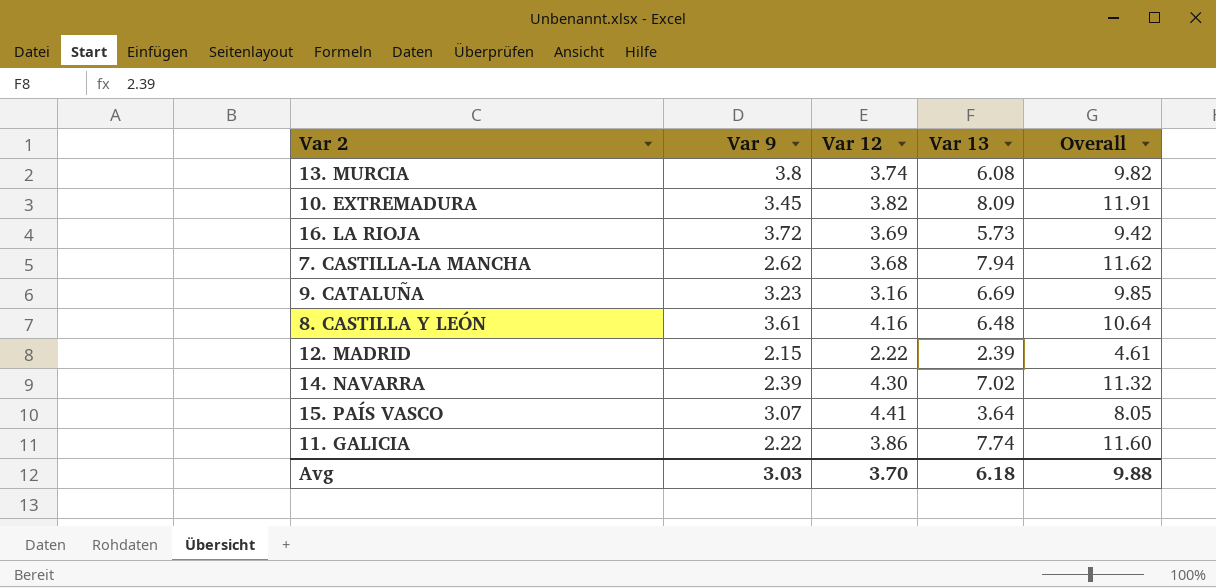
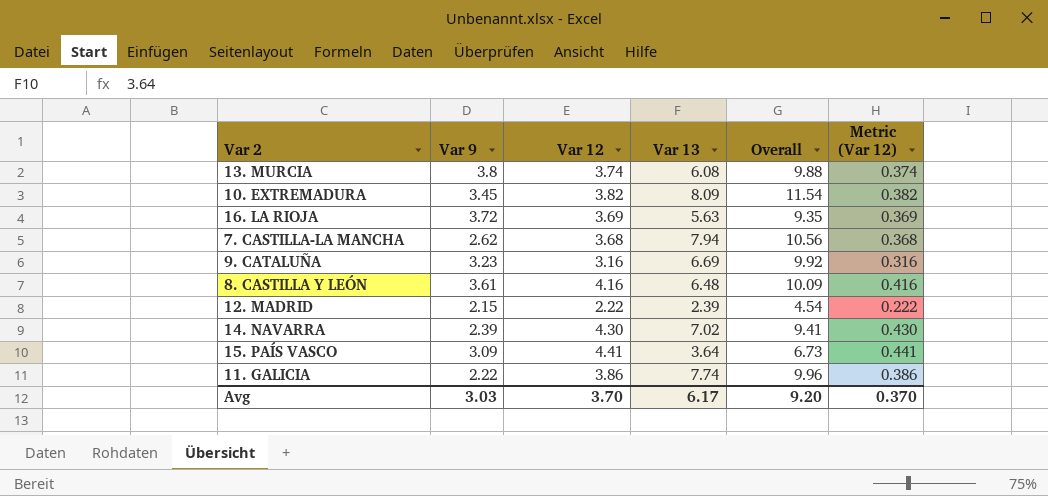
column Overall | formula: [Var 12] + [Var 13] -> [Var 9] + [Var 13]
column Metric (Var 12) | formula: none -> [Var 12] * 0.1
16. LA RIOJA | Var 13: 5.73 -> 5.63
15. PAÍS VASCO | Var 9: 3.07 -> 3.09
Avg | Var 13: 6.18 -> 6.17
Avg | Overall: 9.88 -> 9.20

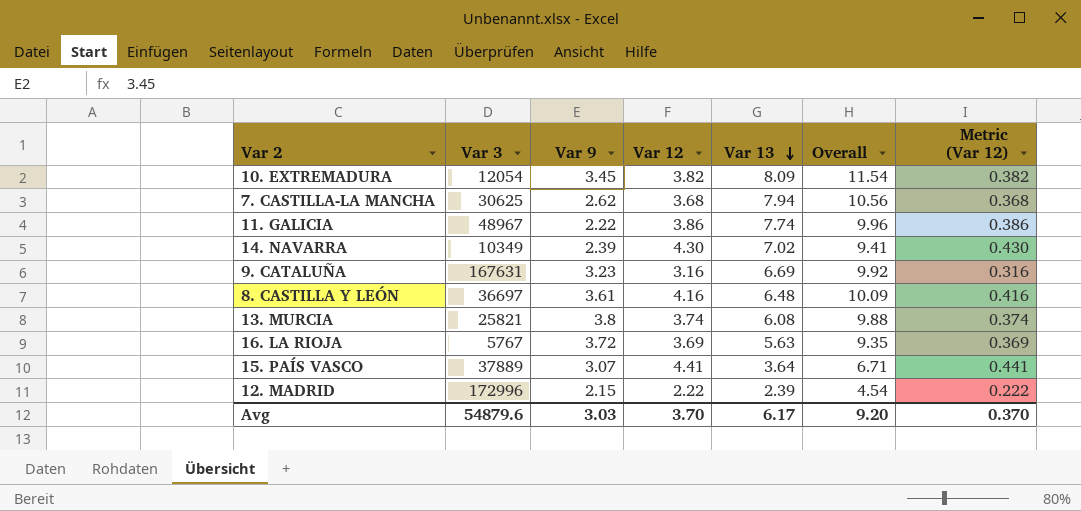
row order: none -> Var 13 descending
column Var 3 | position: none -> 2
15. PAÍS VASCO | Var 9: 3.09 -> 3.07
15. PAÍS VASCO | Overall: 6.73 -> 6.71

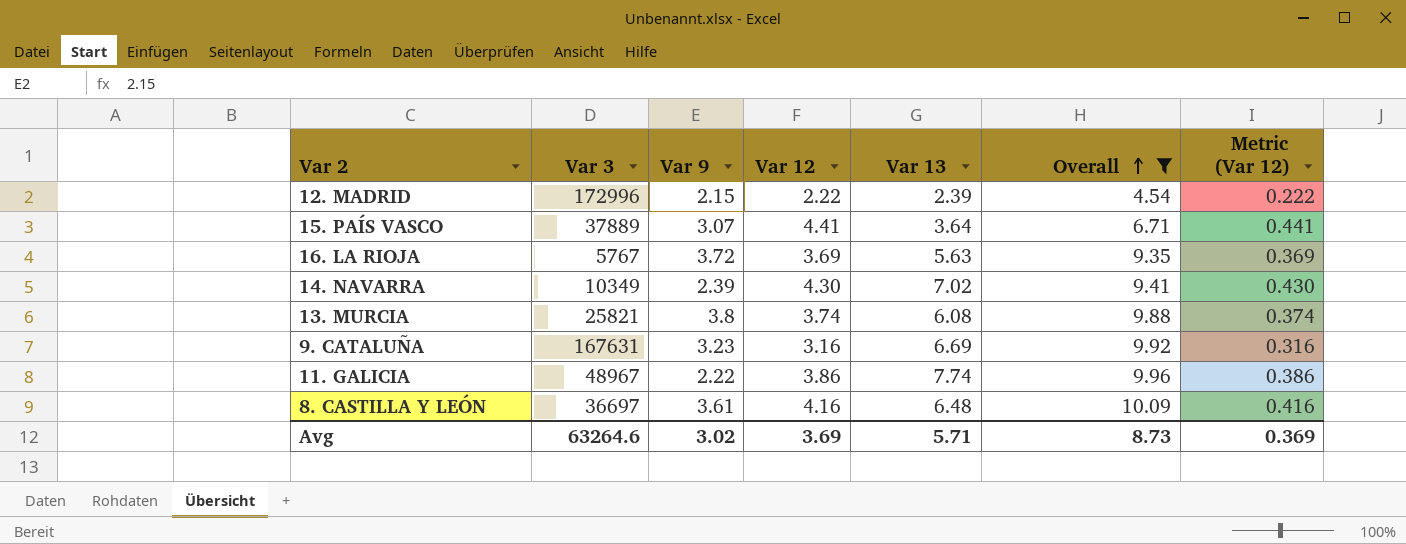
filter: none -> Overall <= 10.09
row order: Var 13 descending -> Overall ascending
Avg | Var 3: 54879.6 -> 63264.6
Avg | Var 9: 3.03 -> 3.02
Avg | Var 12: 3.70 -> 3.69
Avg | Var 13: 6.17 -> 5.71
Avg | Overall: 9.20 -> 8.73
Avg | Metric (Var 12): 0.370 -> 0.369

